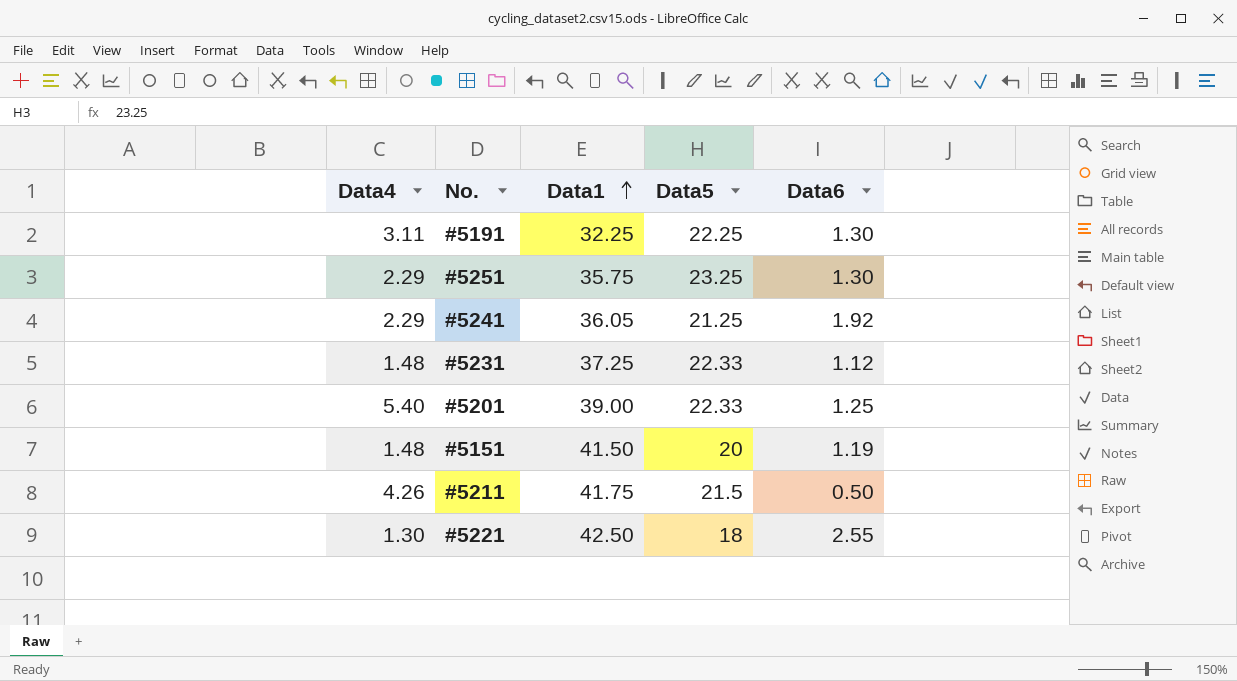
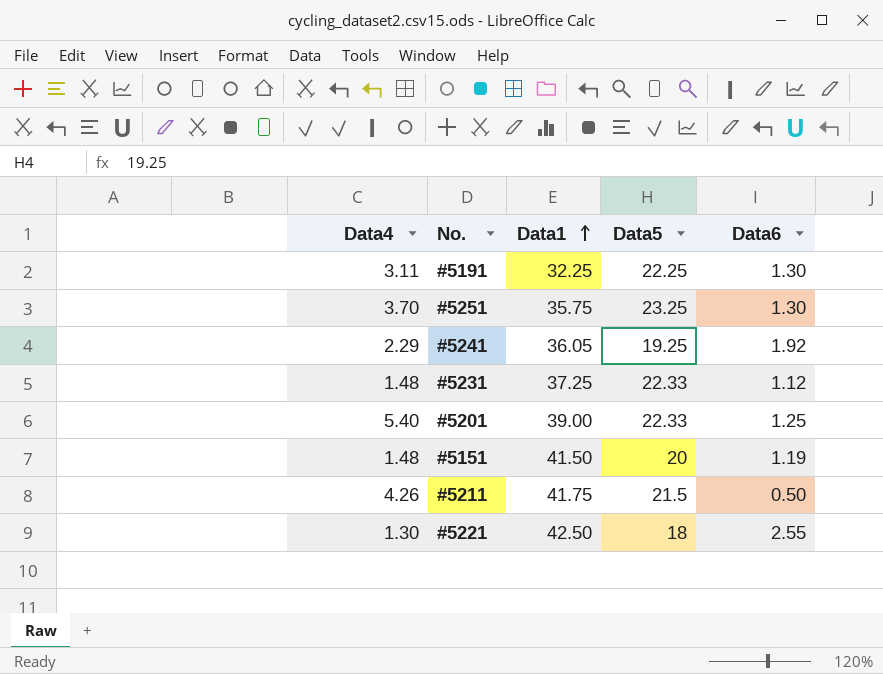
#5251 | Data4: 2.29 -> 3.70
#5241 | Data5: 21.25 -> 19.25

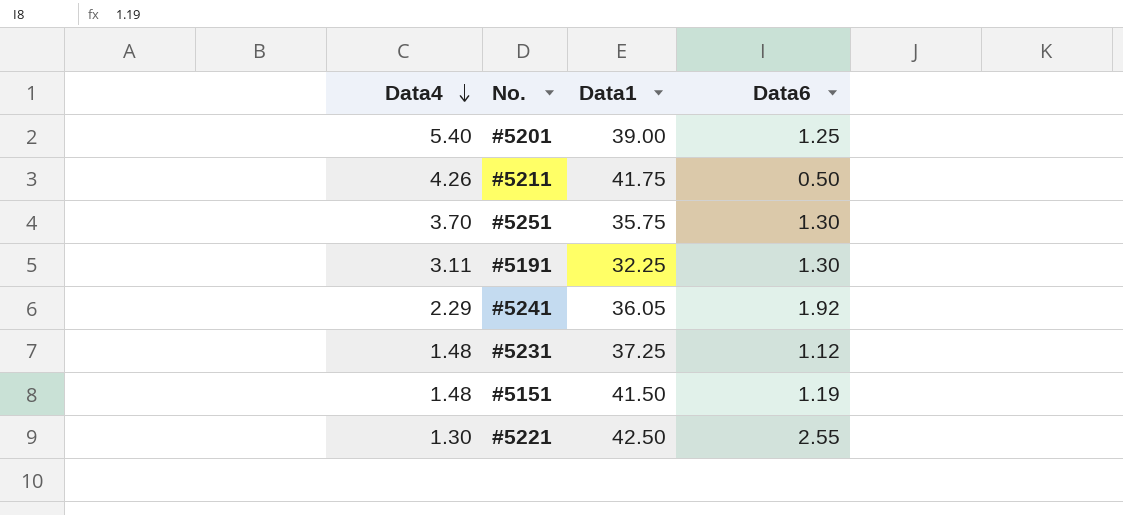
row order: Data1 ascending -> Data4 descending
column Data5 | position: 4 -> none

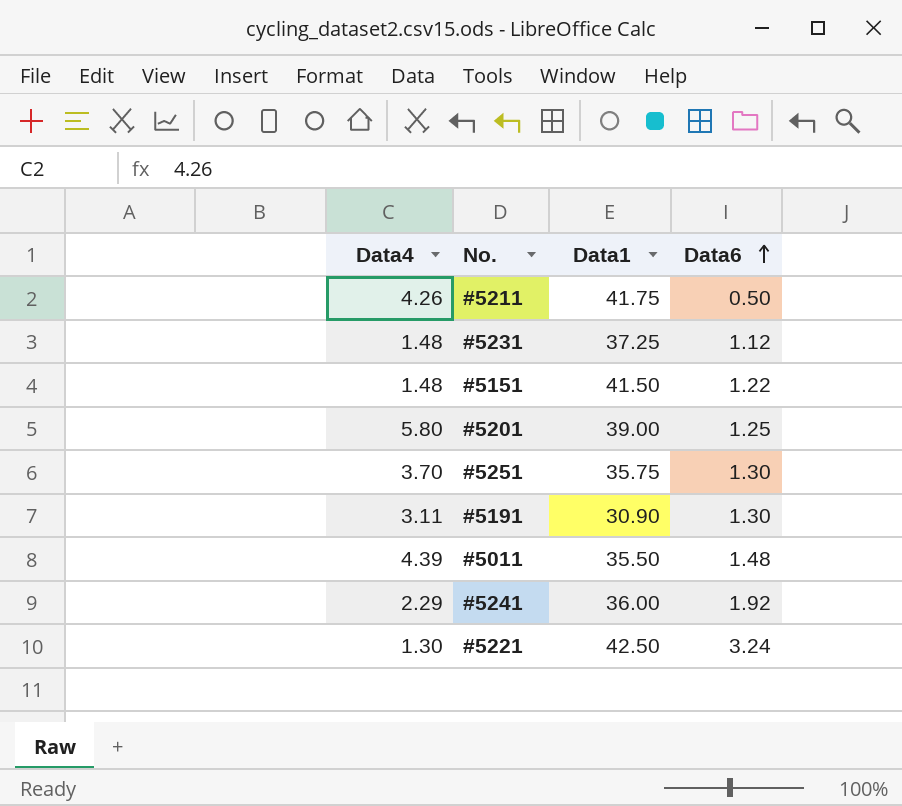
row order: Data4 descending -> Data6 ascending
#5151 | Data6: 1.19 -> 1.22
#5201 | Data4: 5.40 -> 5.80
#5191 | Data1: 32.25 -> 30.90
row #5011: none -> 4.39 | 35.50 | 1.48
#5241 | Data1: 36.05 -> 36.00
#5221 | Data6: 2.55 -> 3.24

